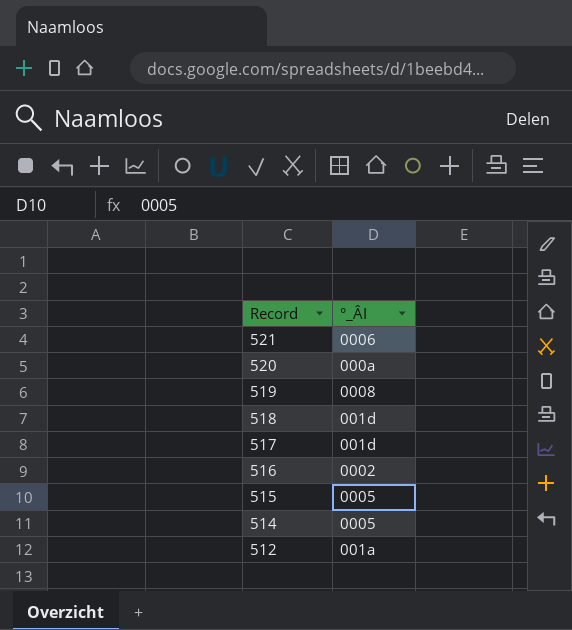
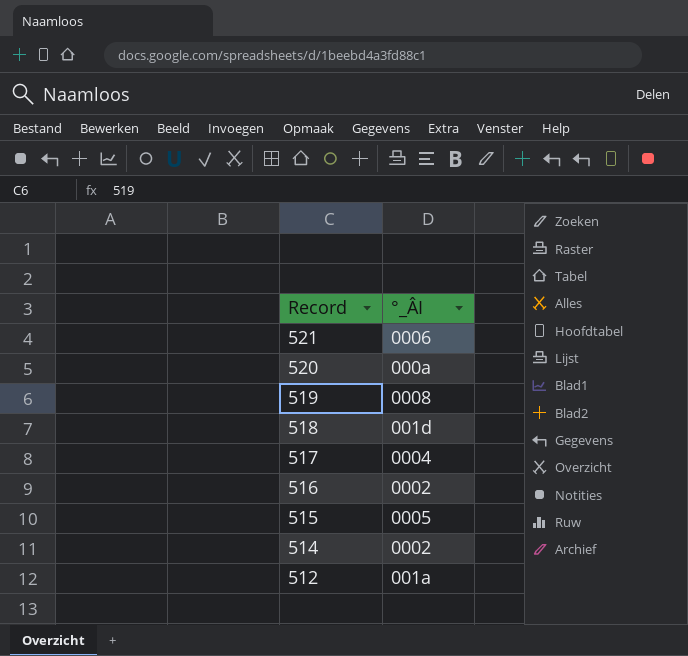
517 | °_ÂI: 001d -> 0004
514 | °_ÂI: 0005 -> 0002

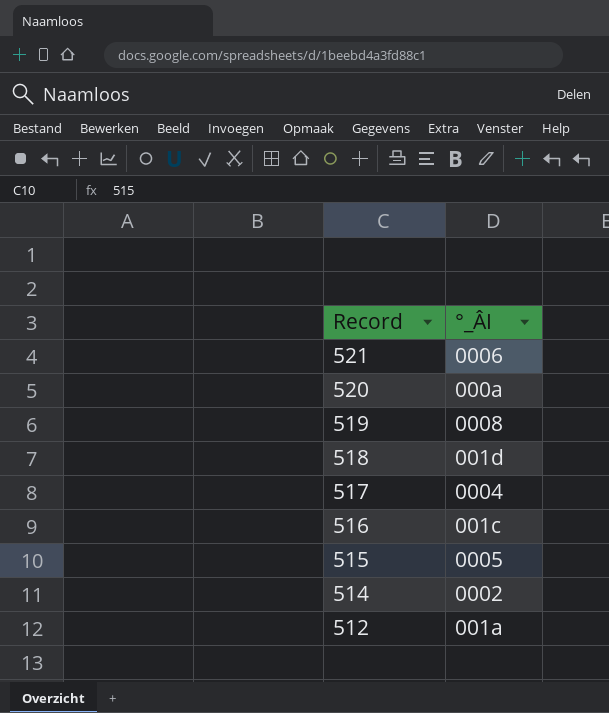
516 | °_ÂI: 0002 -> 001c

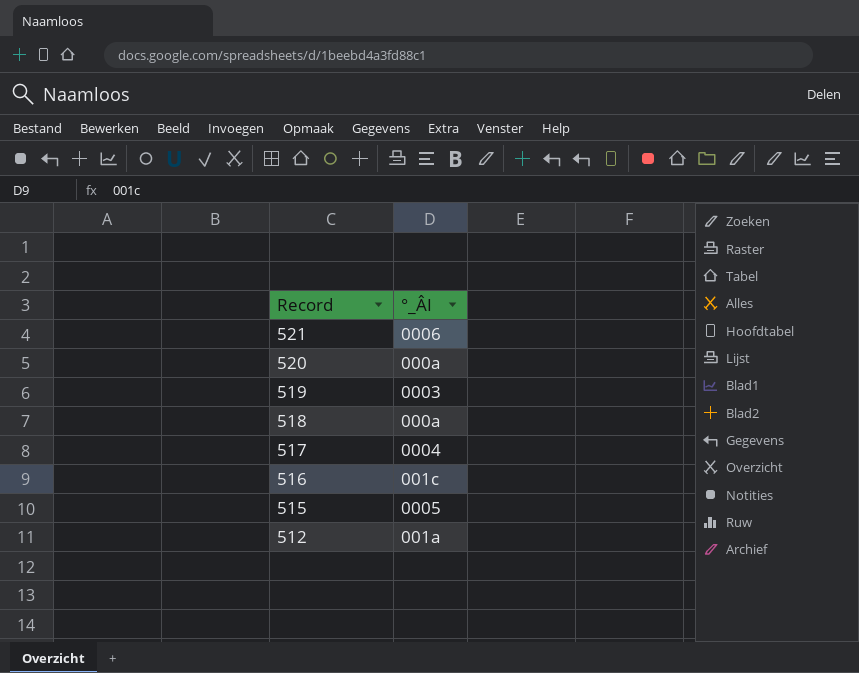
row 514: 0002 -> none
519 | °_ÂI: 0008 -> 0003
518 | °_ÂI: 001d -> 000a

